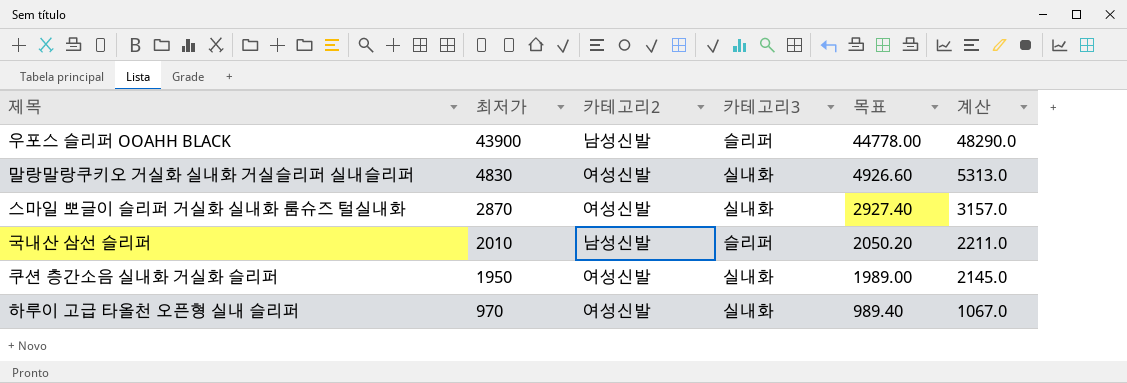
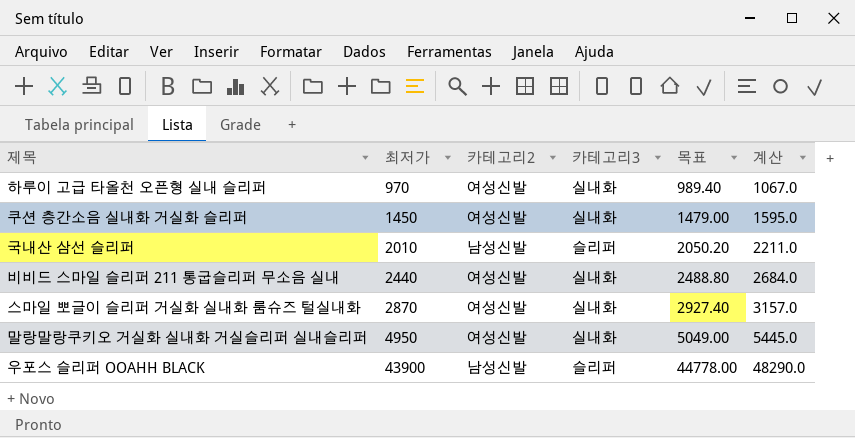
row order: 최저가 descending -> 최저가 ascending
쿠션 층간소음 실내화 거실화 슬리퍼 | 최저가: 1950 -> 1450
쿠션 층간소음 실내화 거실화 슬리퍼 | 목표: 1989.00 -> 1479.00
쿠션 층간소음 실내화 거실화 슬리퍼 | 계산: 2145.0 -> 1595.0
row 비비드 스마일 슬리퍼 211 통굽슬리퍼 무소음 실내: none -> 2440 | 여성신발 | 실내화 | 2488.80 | 2684.0
말랑말랑쿠키오 거실화 실내화 거실슬리퍼 실내슬리퍼 | 최저가: 4830 -> 4950
말랑말랑쿠키오 거실화 실내화 거실슬리퍼 실내슬리퍼 | 목표: 4926.60 -> 5049.00
말랑말랑쿠키오 거실화 실내화 거실슬리퍼 실내슬리퍼 | 계산: 5313.0 -> 5445.0

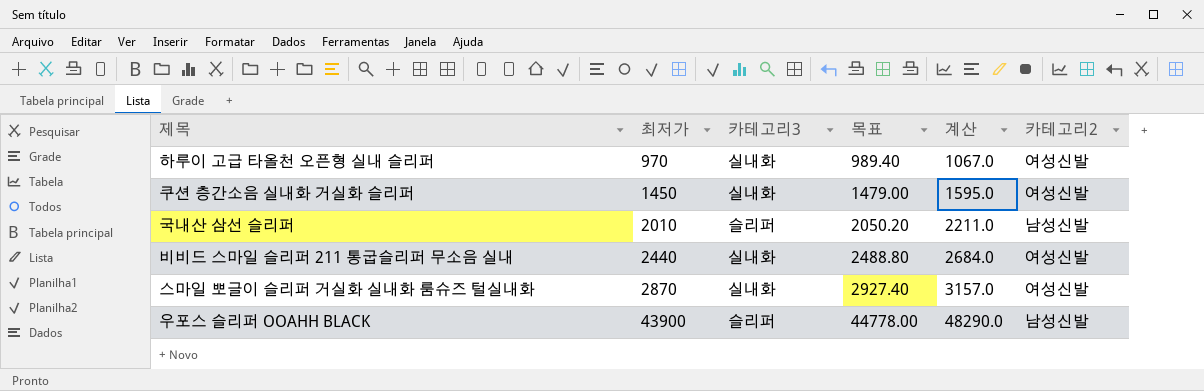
column 카테고리2 | position: 3 -> 6
row 말랑말랑쿠키오 거실화 실내화 거실슬리퍼 실내슬리퍼: 4950 | 여성신발 | 실내화 | 5049.00 | 5445.0 -> none

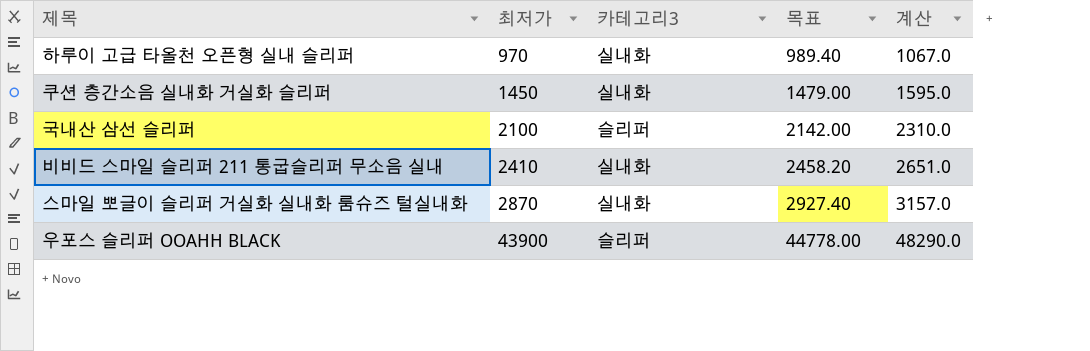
column 카테고리2 | position: 6 -> none
국내산 삼선 슬리퍼 | 최저가: 2010 -> 2100
국내산 삼선 슬리퍼 | 목표: 2050.20 -> 2142.00
국내산 삼선 슬리퍼 | 계산: 2211.0 -> 2310.0
비비드 스마일 슬리퍼 211 통굽슬리퍼 무소음 실내 | 최저가: 2440 -> 2410
비비드 스마일 슬리퍼 211 통굽슬리퍼 무소음 실내 | 목표: 2488.80 -> 2458.20
비비드 스마일 슬리퍼 211 통굽슬리퍼 무소음 실내 | 계산: 2684.0 -> 2651.0

